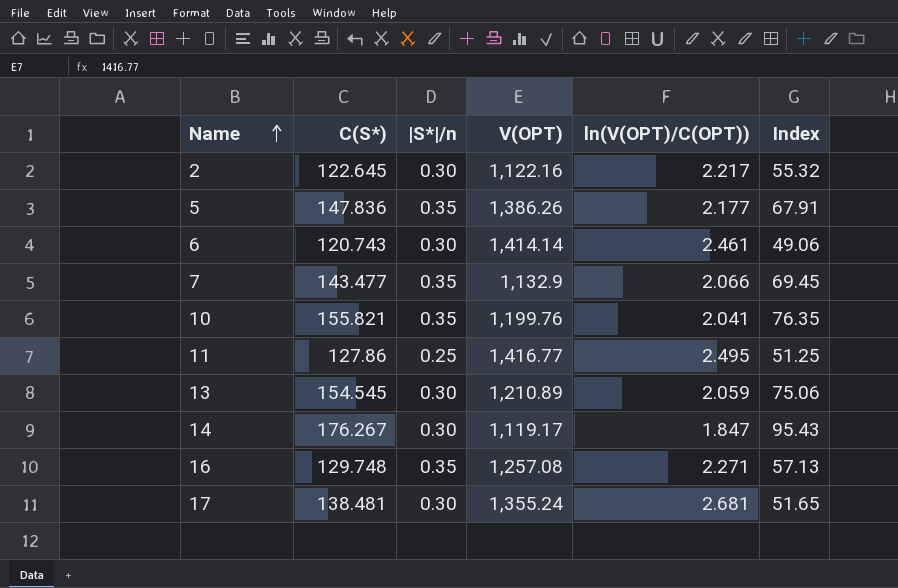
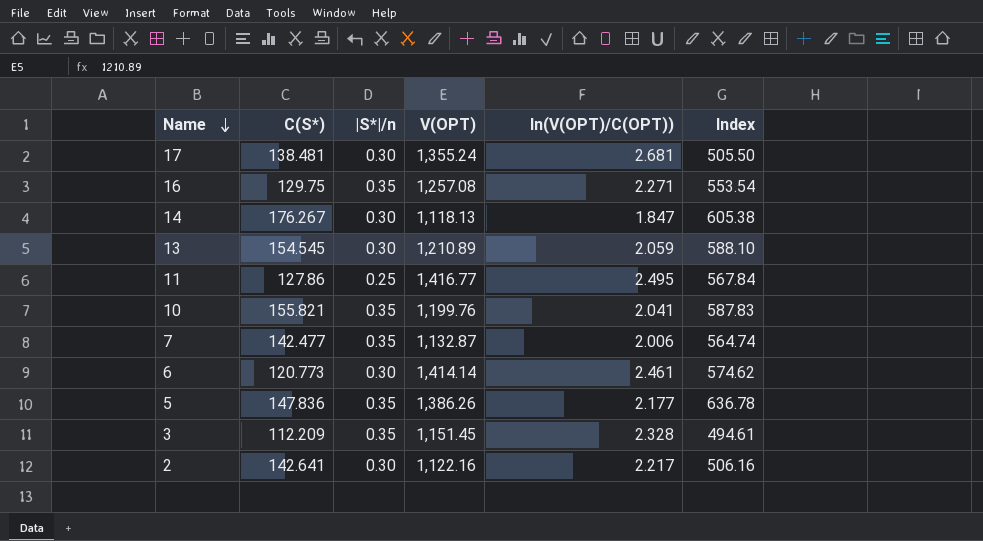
row order: Name ascending -> Name descending
column Index | formula: [C(S*)] / [ln(V(OPT)/C(OPT))] -> [V(OPT)] / [ln(V(OPT)/C(OPT))]
16 | C(S*): 129.748 -> 129.75
14 | V(OPT): 1,119.17 -> 1,118.13
7 | C(S*): 143.477 -> 142.477
7 | V(OPT): 1,132.9 -> 1,132.87
7 | ln(V(OPT)/C(OPT)): 2.066 -> 2.006
6 | C(S*): 120.743 -> 120.773
row 3: none -> 112.209 | 0.35 | 1,151.45 | 2.328 | 494.61
2 | C(S*): 122.645 -> 142.641

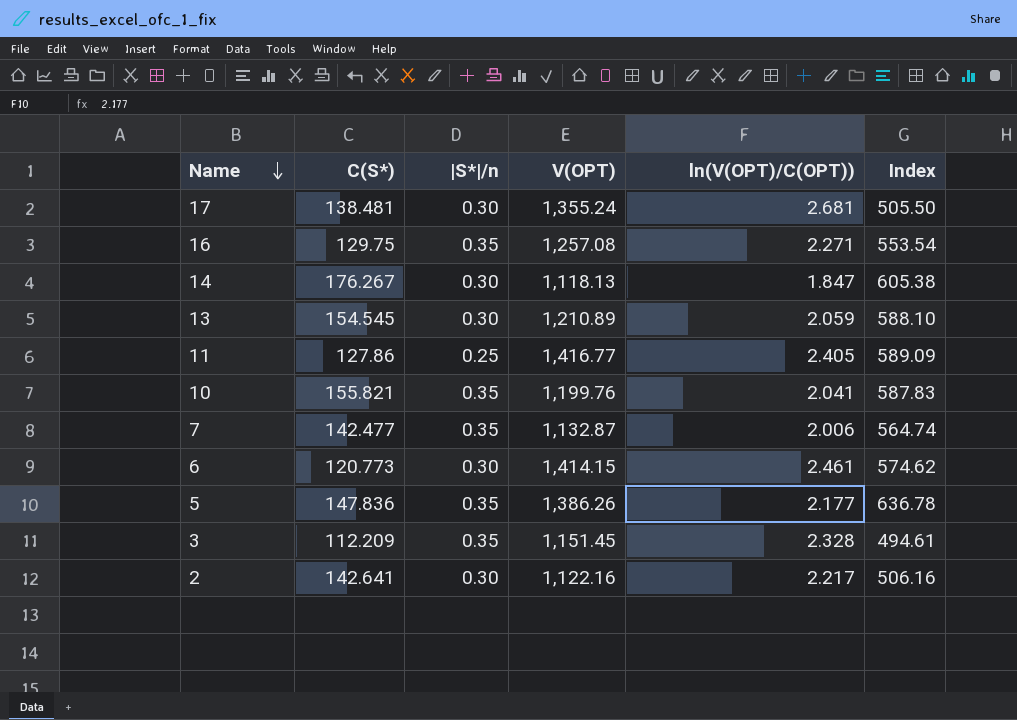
11 | ln(V(OPT)/C(OPT)): 2.495 -> 2.405
11 | Index: 567.84 -> 589.09
6 | V(OPT): 1,414.14 -> 1,414.15

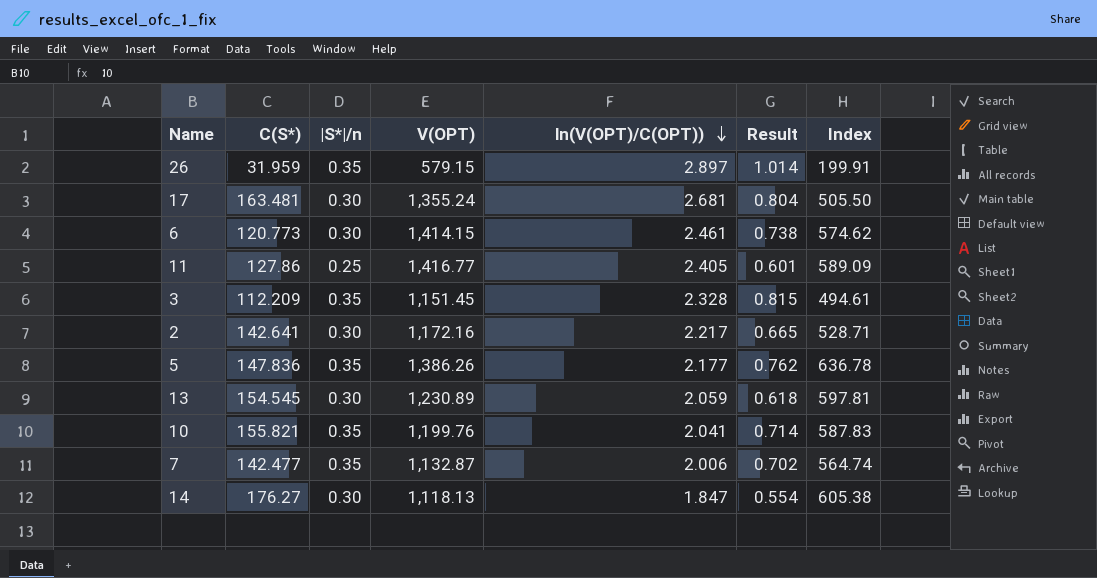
row order: Name descending -> ln(V(OPT)/C(OPT)) descending
column Result | formula: none -> [|S*|/n] * [ln(V(OPT)/C(OPT))]
row 16: 129.75 | 0.35 | 1,257.08 | 2.271 | 553.54 -> none
row 26: none -> 31.959 | 0.35 | 579.15 | 2.897 | 1.014 | 199.91
17 | C(S*): 138.481 -> 163.481
2 | V(OPT): 1,122.16 -> 1,172.16
2 | Index: 506.16 -> 528.71
13 | V(OPT): 1,210.89 -> 1,230.89
13 | Index: 588.10 -> 597.81
14 | C(S*): 176.267 -> 176.27

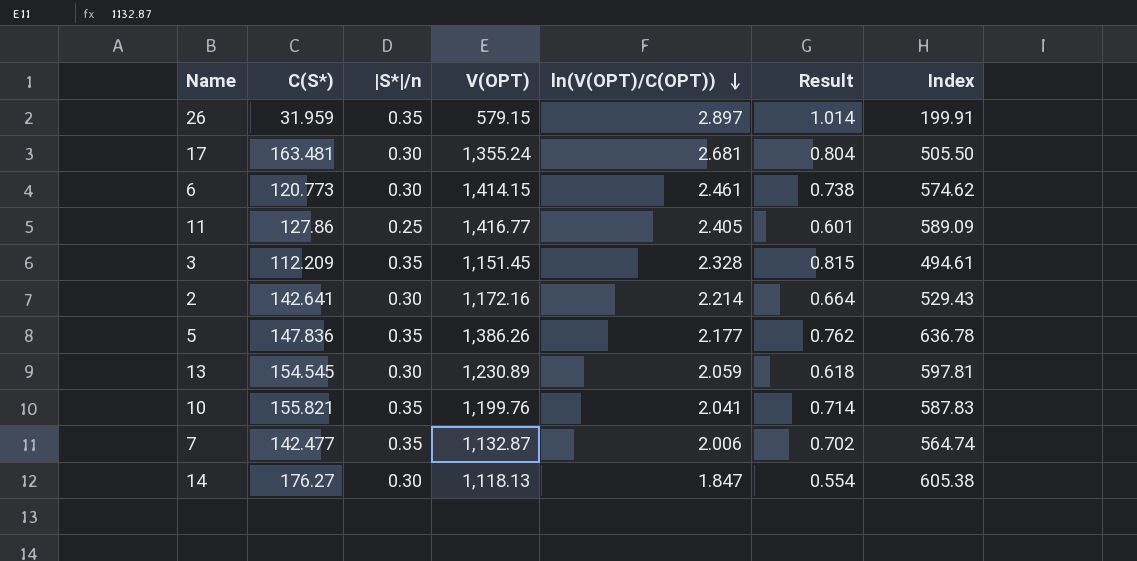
2 | ln(V(OPT)/C(OPT)): 2.217 -> 2.214
2 | Result: 0.665 -> 0.664
2 | Index: 528.71 -> 529.43

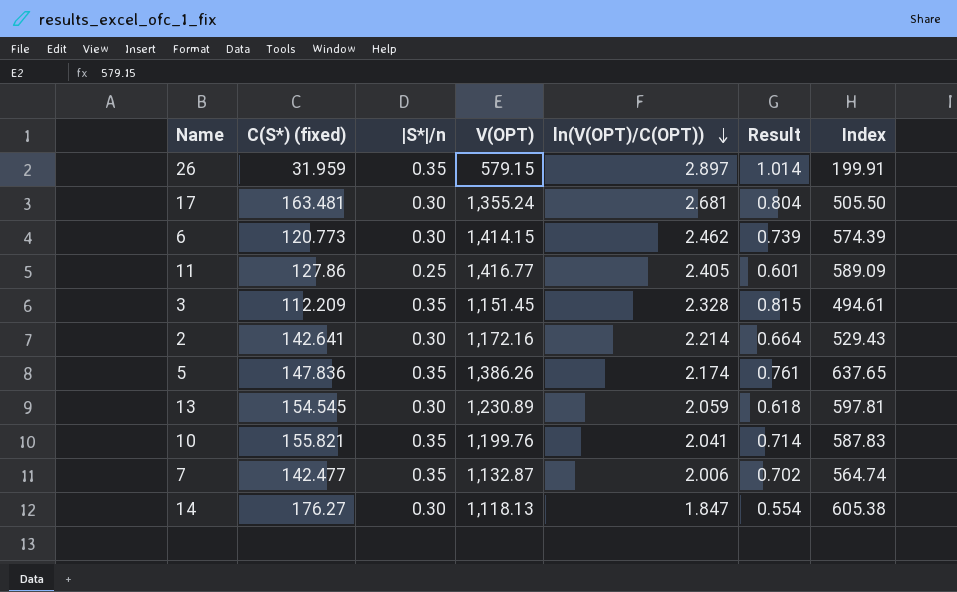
column name: C(S*) -> C(S*) (fixed)
6 | ln(V(OPT)/C(OPT)): 2.461 -> 2.462
6 | Result: 0.738 -> 0.739
6 | Index: 574.62 -> 574.39
5 | ln(V(OPT)/C(OPT)): 2.177 -> 2.174
5 | Result: 0.762 -> 0.761
5 | Index: 636.78 -> 637.65

